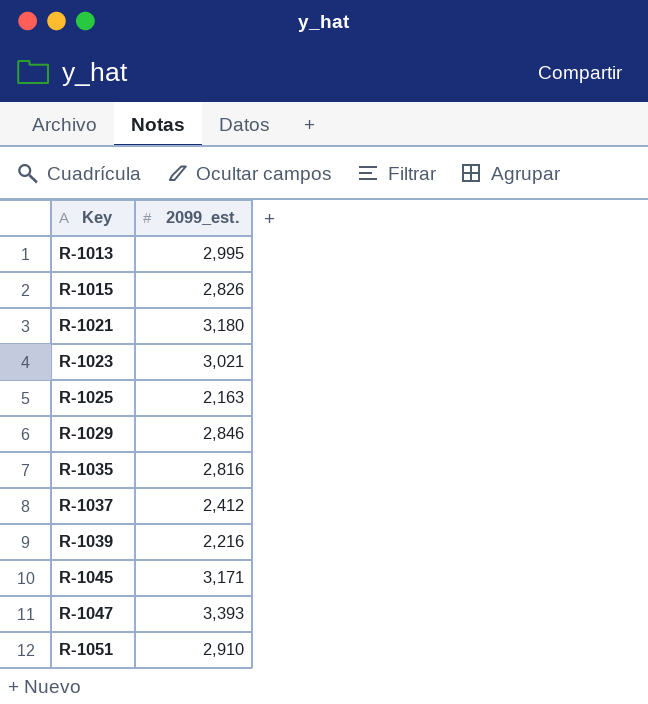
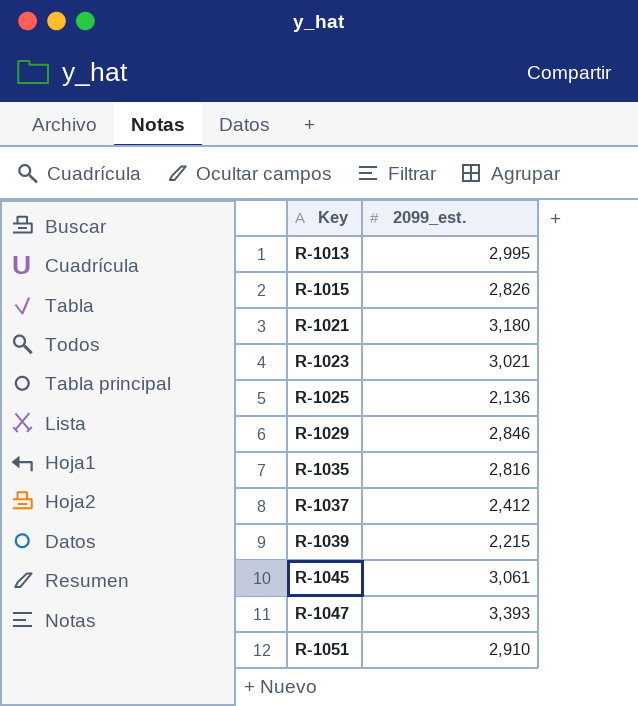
R-1025 | 2099_est.: 2,163 -> 2,136
R-1039 | 2099_est.: 2,216 -> 2,215
R-1045 | 2099_est.: 3,171 -> 3,061

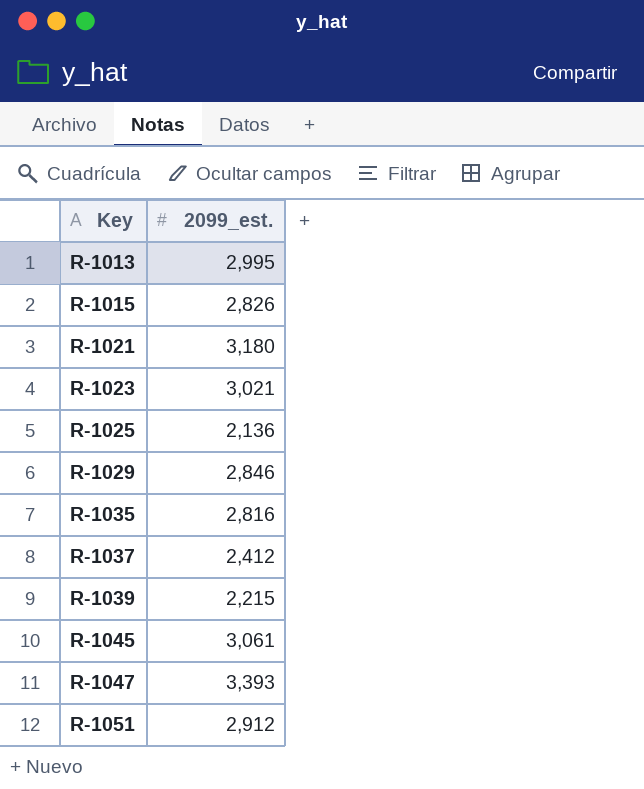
R-1051 | 2099_est.: 2,910 -> 2,912

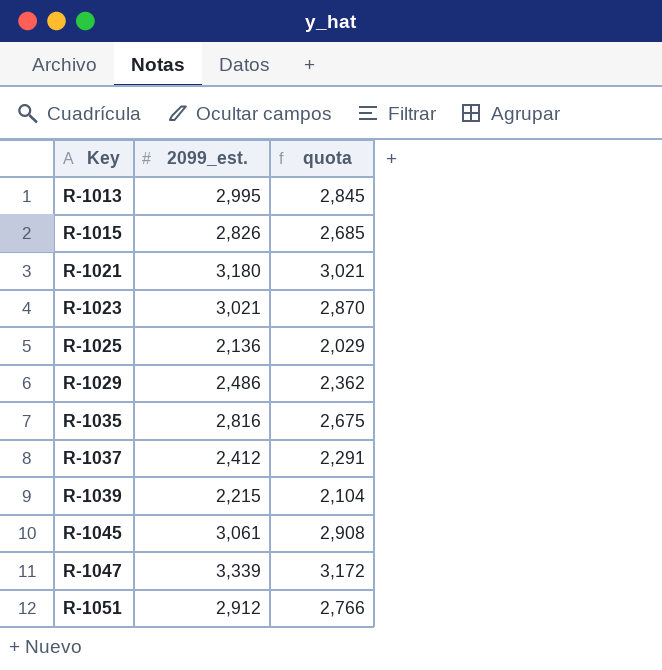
column quota | formula: none -> [2099_est.] * 0.95
R-1029 | 2099_est.: 2,846 -> 2,486
R-1047 | 2099_est.: 3,393 -> 3,339

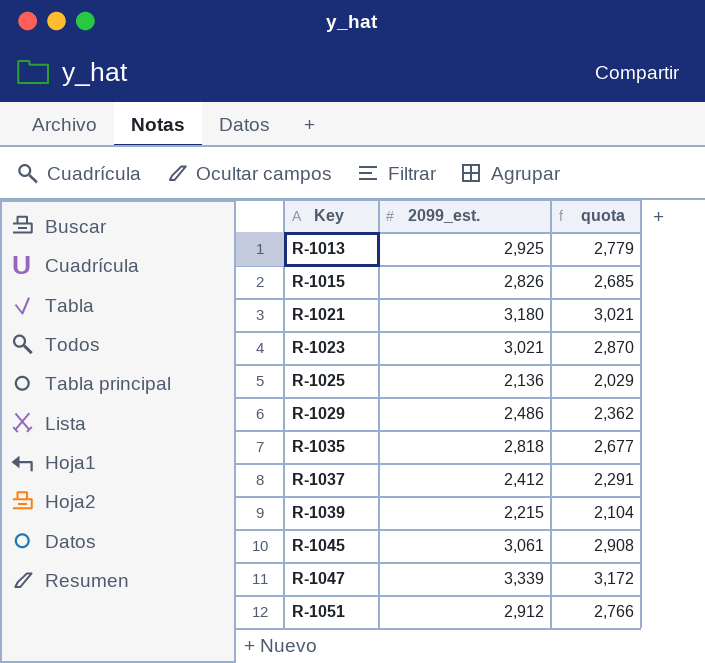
R-1013 | 2099_est.: 2,995 -> 2,925
R-1013 | quota: 2,845 -> 2,779
R-1035 | 2099_est.: 2,816 -> 2,818
R-1035 | quota: 2,675 -> 2,677

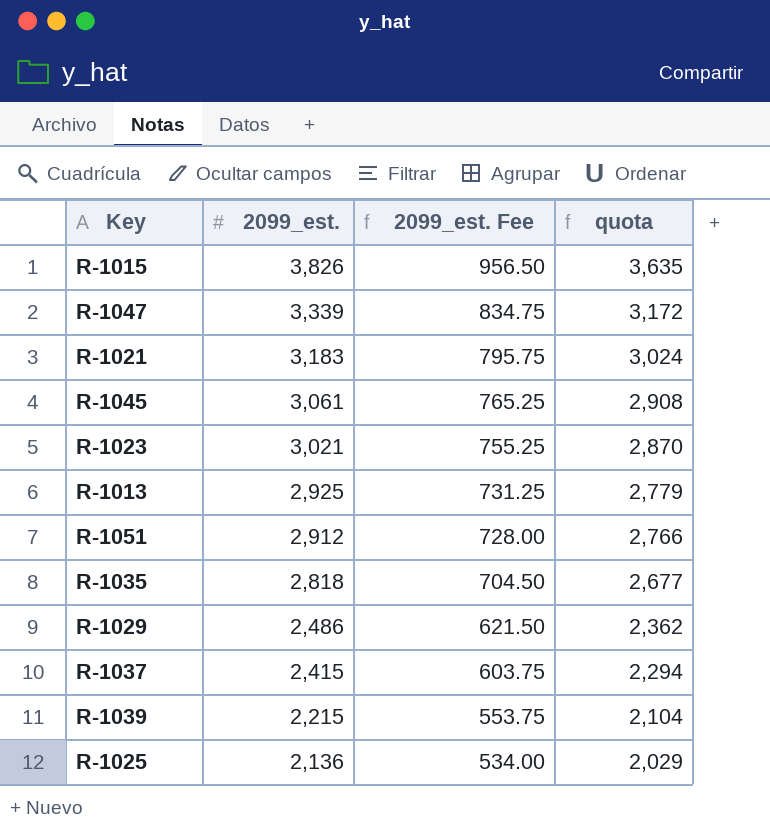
row order: Key ascending -> 2099_est. descending
column 2099_est. Fee | formula: none -> [2099_est.] * 0.25
R-1015 | 2099_est.: 2,826 -> 3,826
R-1015 | quota: 2,685 -> 3,635
R-1021 | 2099_est.: 3,180 -> 3,183
R-1021 | quota: 3,021 -> 3,024
R-1037 | 2099_est.: 2,412 -> 2,415
R-1037 | quota: 2,291 -> 2,294

